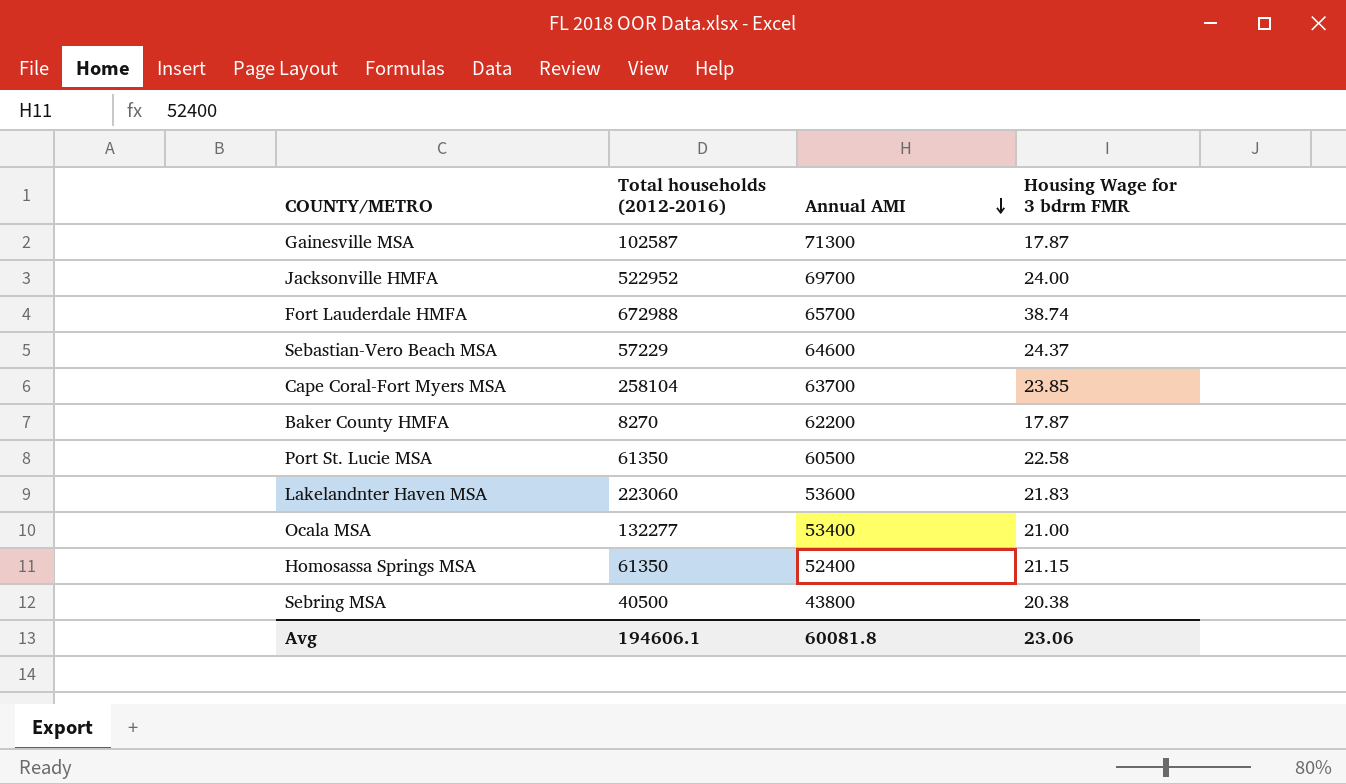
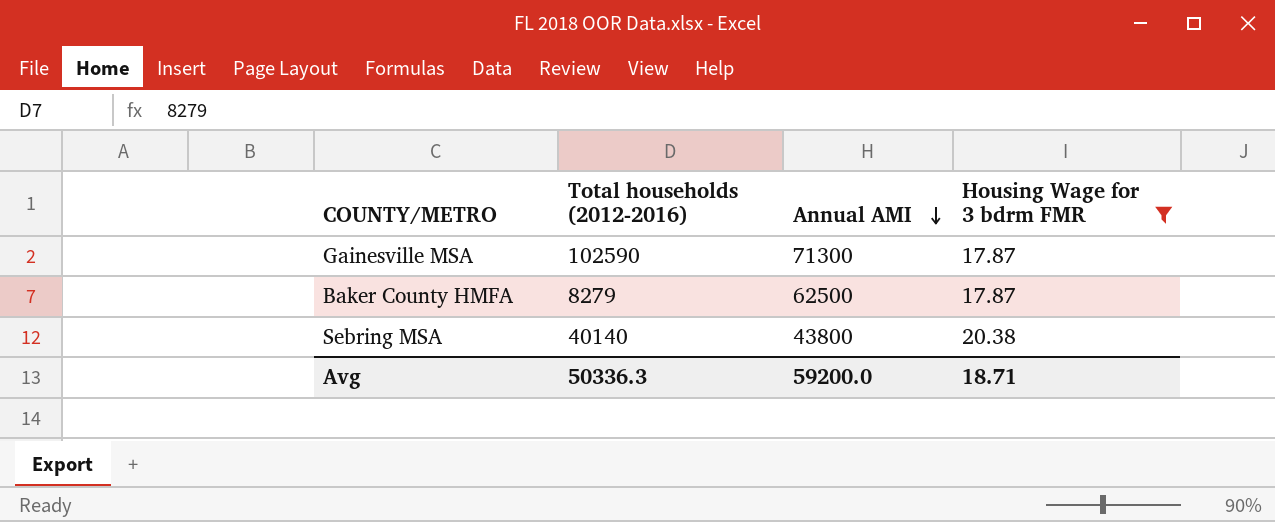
filter: none -> Housing Wage for 3 bdrm FMR <= 20.38
Gainesville MSA | Total households (2012-2016): 102587 -> 102590
Baker County HMFA | Total households (2012-2016): 8270 -> 8279
Baker County HMFA | Annual AMI: 62200 -> 62500
Sebring MSA | Total households (2012-2016): 40500 -> 40140
Avg | Total households (2012-2016): 194606.1 -> 50336.3
Avg | Annual AMI: 60081.8 -> 59200.0
Avg | Housing Wage for 3 bdrm FMR: 23.06 -> 18.71

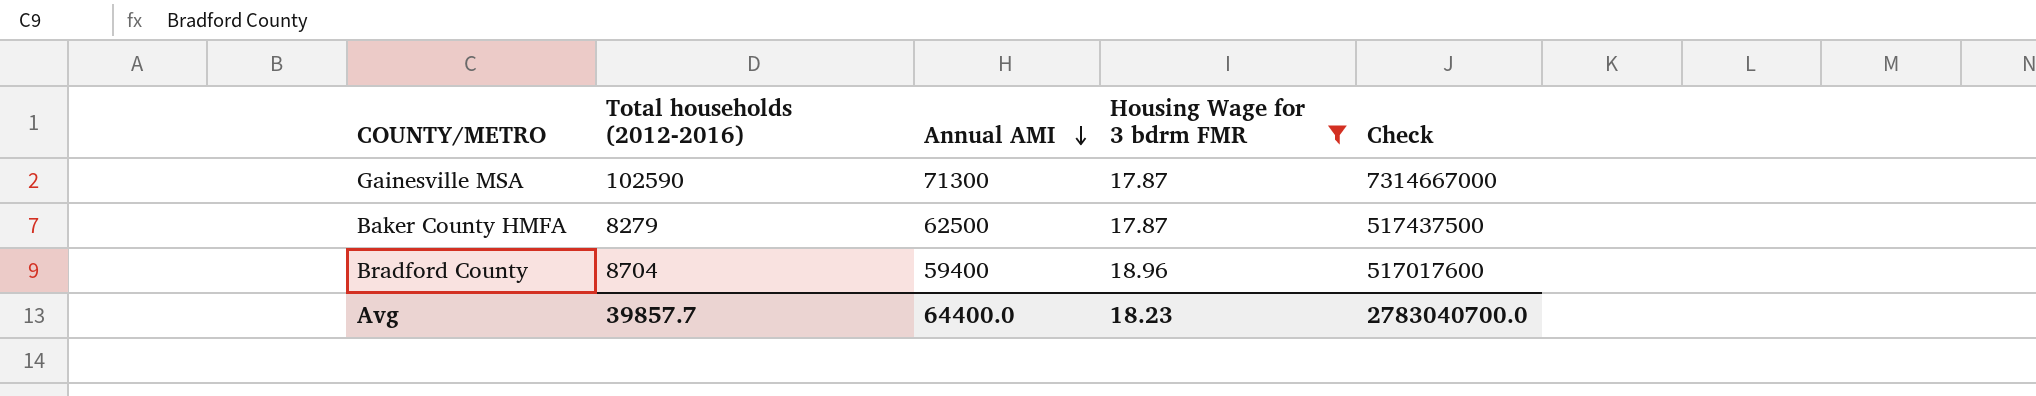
column Check | formula: none -> [Total households (2012-2016)] * [Annual AMI]
row Sebring MSA: 40140 | 43800 | 20.38 -> none
row Bradford County: none -> 8704 | 59400 | 18.96 | 517017600
Avg | Total households (2012-2016): 50336.3 -> 39857.7
Avg | Annual AMI: 59200.0 -> 64400.0
Avg | Housing Wage for 3 bdrm FMR: 18.71 -> 18.23

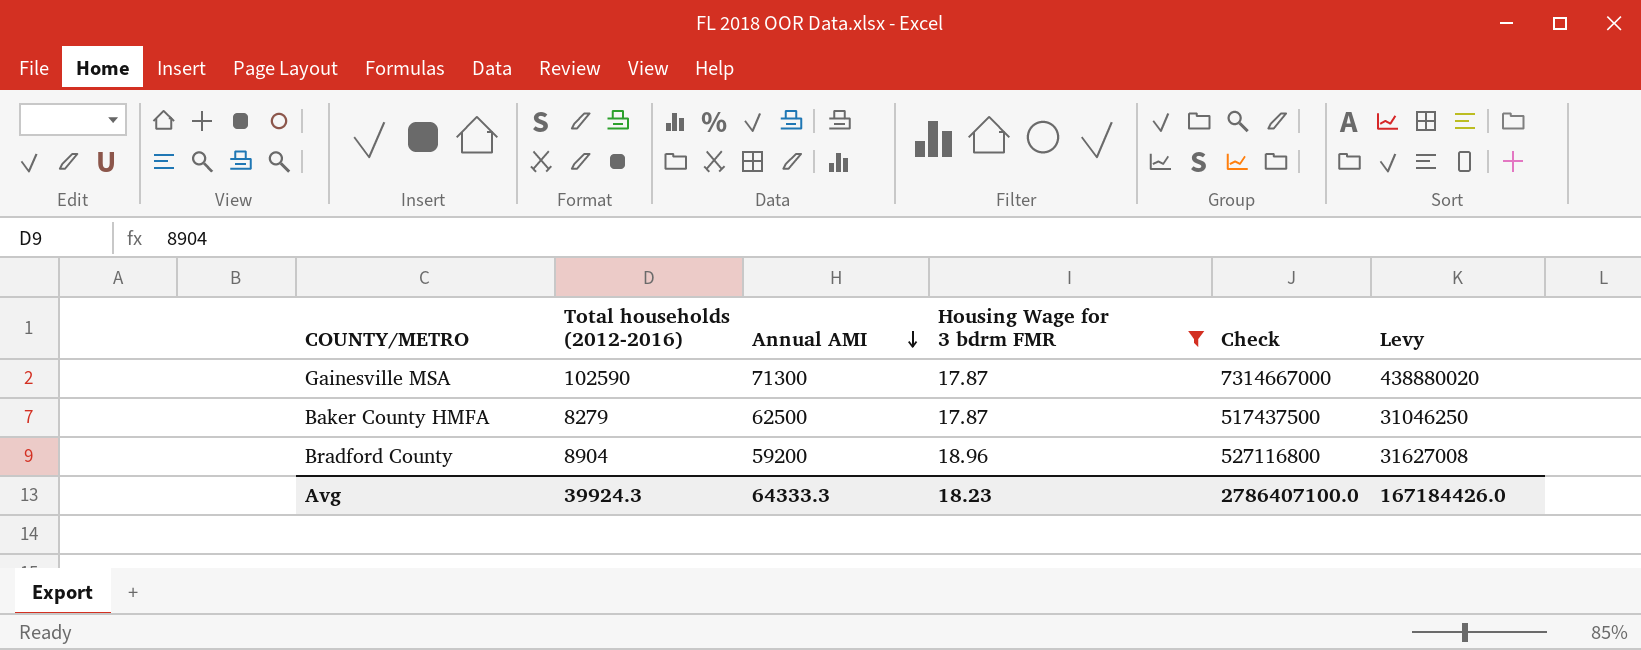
column Levy | formula: none -> [Check] * 0.06
Bradford County | Total households (2012-2016): 8704 -> 8904
Bradford County | Annual AMI: 59400 -> 59200
Bradford County | Check: 517017600 -> 527116800
Avg | Total households (2012-2016): 39857.7 -> 39924.3
Avg | Annual AMI: 64400.0 -> 64333.3
Avg | Check: 2783040700.0 -> 2786407100.0

